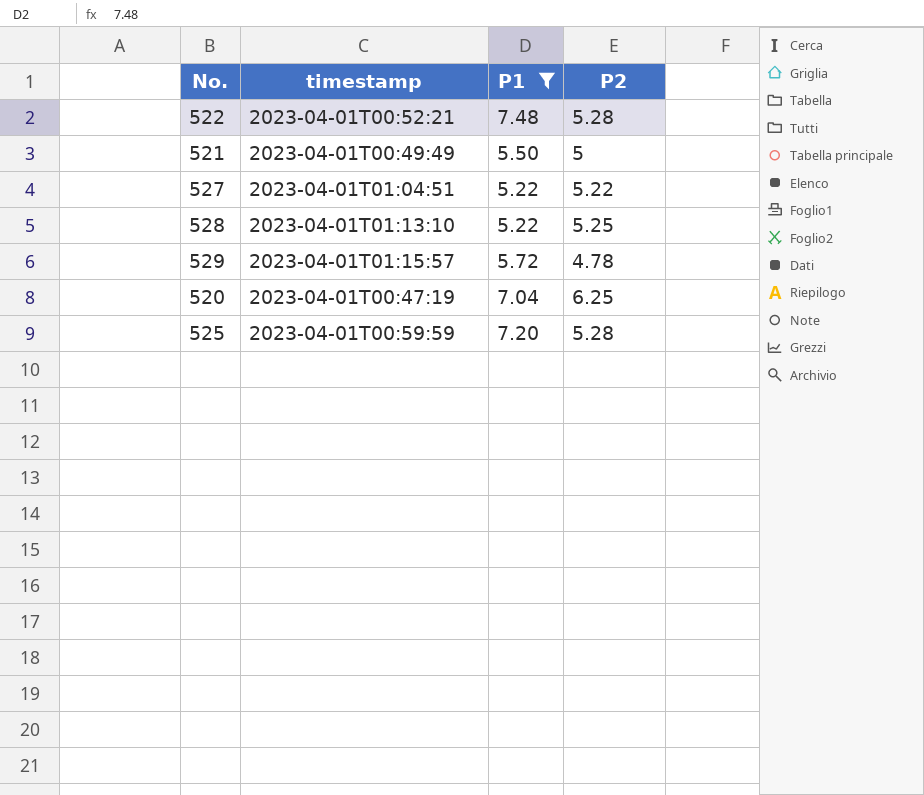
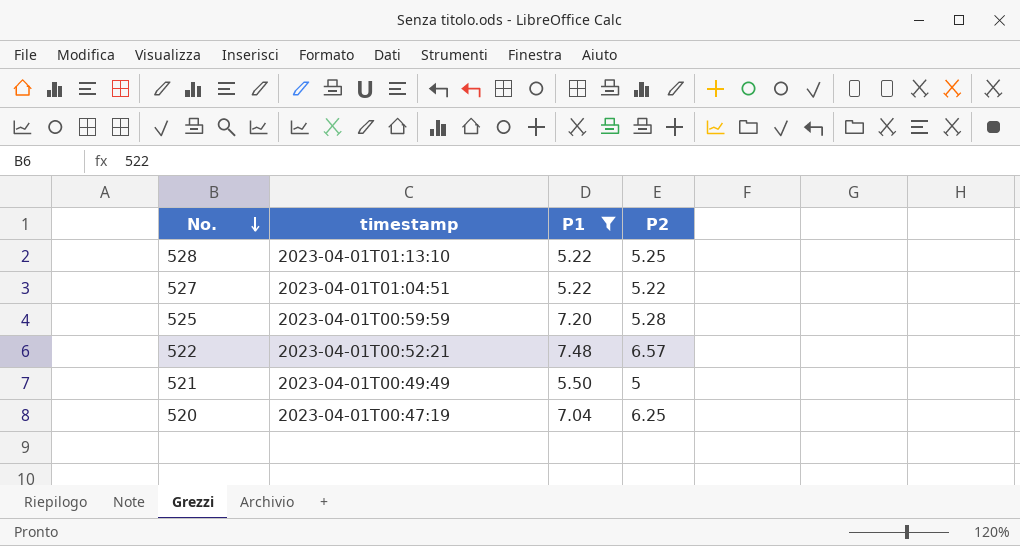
row order: none -> No. descending
row 529: 2023-04-01T01:15:57 | 5.72 | 4.78 -> none
522 | P2: 5.28 -> 6.57

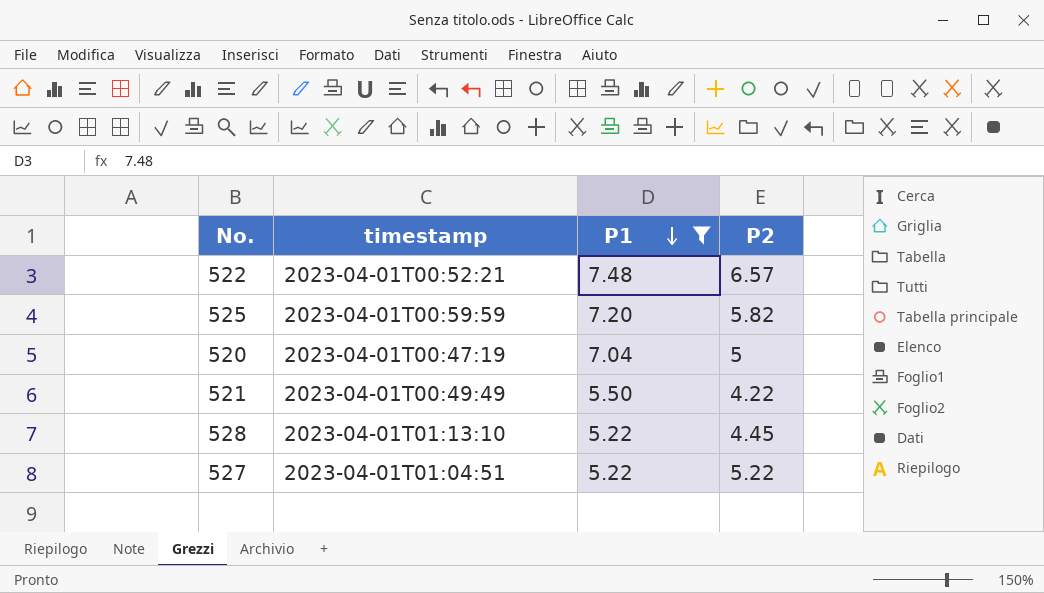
row order: No. descending -> P1 descending
525 | P2: 5.28 -> 5.82
520 | P2: 6.25 -> 5
521 | P2: 5 -> 4.22
528 | P2: 5.25 -> 4.45

